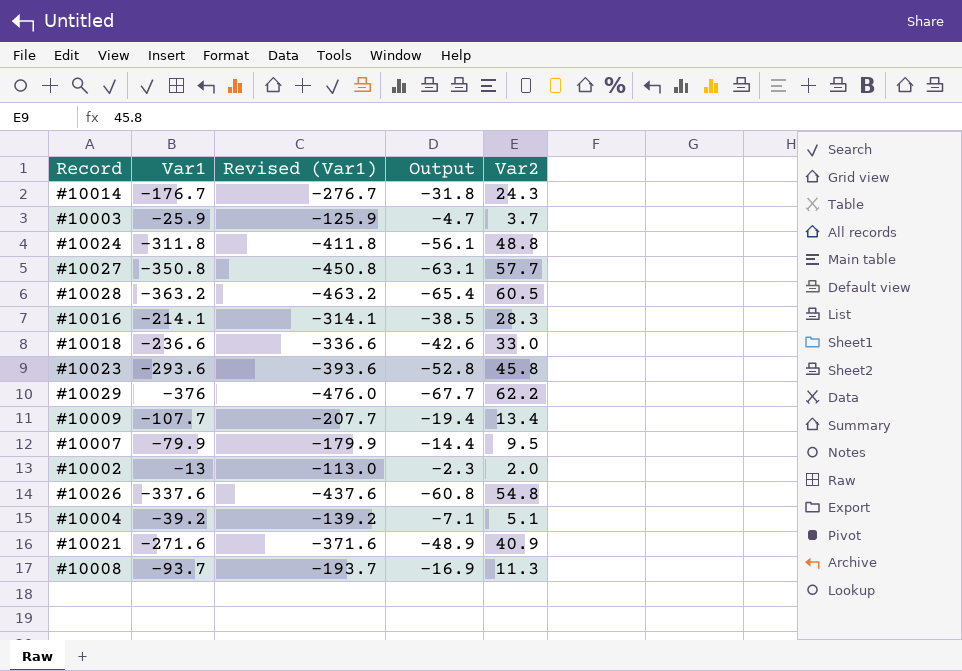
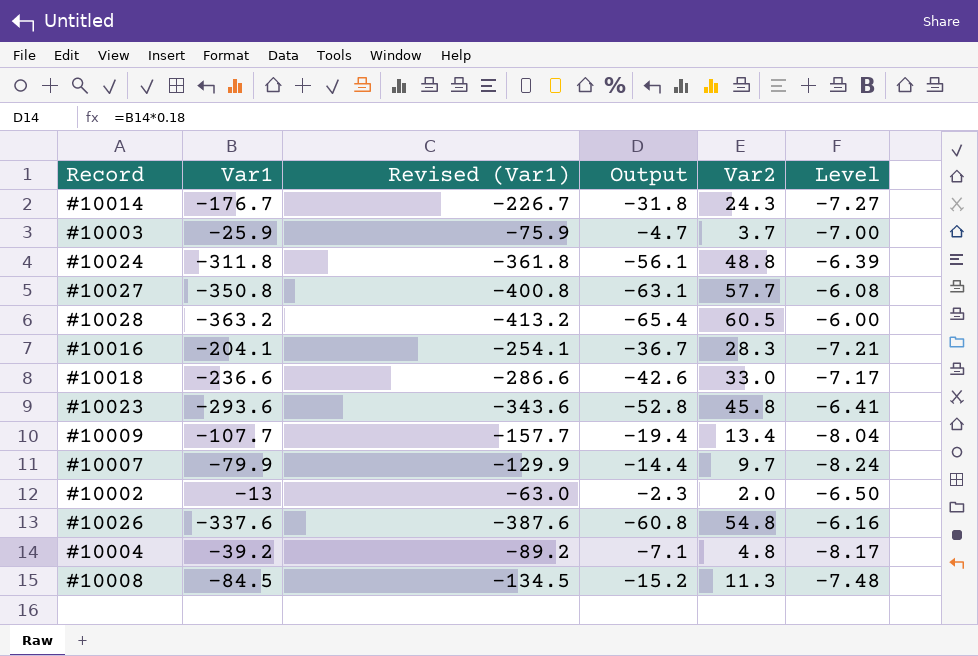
column Revised (Var1) | formula: [Var1] - 100 -> [Var1] - 50
column Level | formula: none -> [Var1] / [Var2]
row #10029: -376 | -476.0 | -67.7 | 62.2 -> none
row #10021: -271.6 | -371.6 | -48.9 | 40.9 -> none
#10016 | Var1: -214.1 -> -204.1
#10016 | Output: -38.5 -> -36.7
#10007 | Var2: 9.5 -> 9.7
#10004 | Var2: 5.1 -> 4.8
#10008 | Var1: -93.7 -> -84.5
#10008 | Output: -16.9 -> -15.2

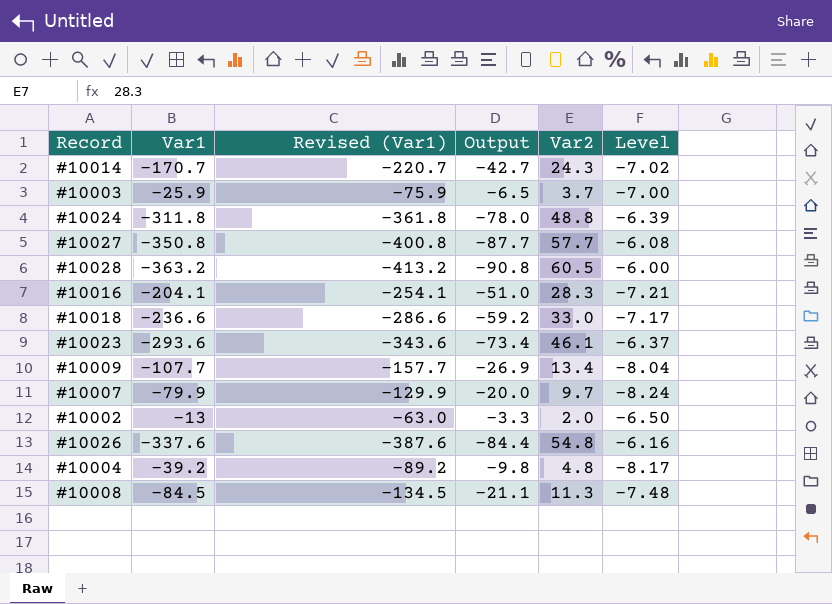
column Output | formula: [Var1] * 0.18 -> [Var1] * 0.25
#10014 | Var1: -176.7 -> -170.7
#10014 | Revised (Var1): -226.7 -> -220.7
#10014 | Level: -7.27 -> -7.02
#10023 | Var2: 45.8 -> 46.1
#10023 | Level: -6.41 -> -6.37

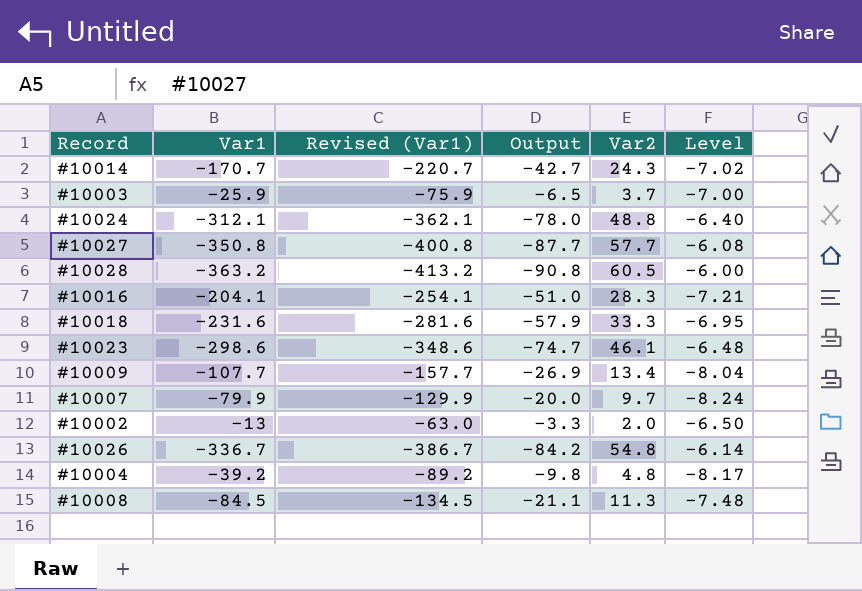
#10024 | Var1: -311.8 -> -312.1
#10024 | Revised (Var1): -361.8 -> -362.1
#10024 | Level: -6.39 -> -6.40
#10018 | Var1: -236.6 -> -231.6
#10018 | Revised (Var1): -286.6 -> -281.6
#10018 | Output: -59.2 -> -57.9
#10018 | Var2: 33.0 -> 33.3
#10018 | Level: -7.17 -> -6.95
#10023 | Var1: -293.6 -> -298.6
#10023 | Revised (Var1): -343.6 -> -348.6
#10023 | Output: -73.4 -> -74.7
#10023 | Level: -6.37 -> -6.48
#10026 | Var1: -337.6 -> -336.7
#10026 | Revised (Var1): -387.6 -> -386.7
#10026 | Output: -84.4 -> -84.2
#10026 | Level: -6.16 -> -6.14

